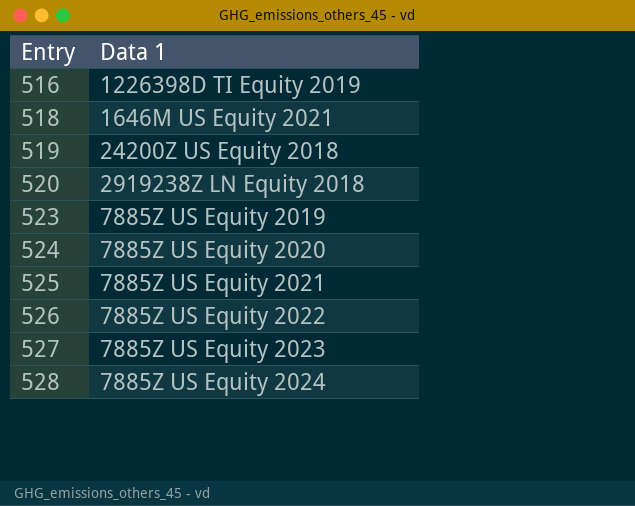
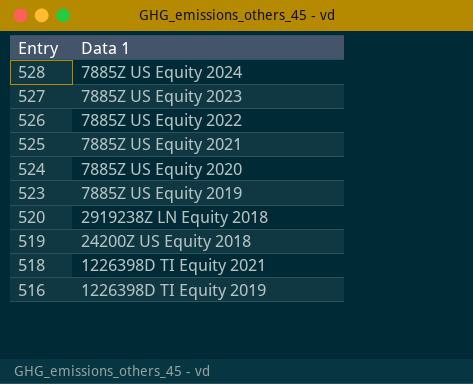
row order: Entry ascending -> Entry descending
518 | Data 1: 1646M US Equity 2021 -> 1226398D TI Equity 2021

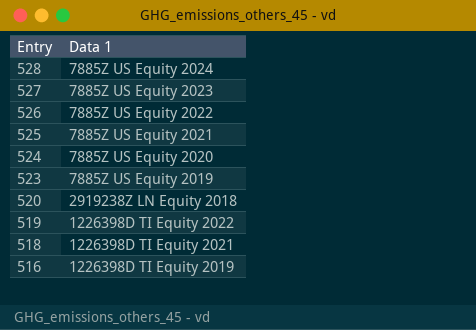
519 | Data 1: 24200Z US Equity 2018 -> 1226398D TI Equity 2022

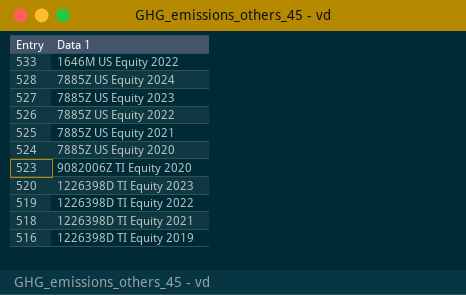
row 533: none -> 1646M US Equity 2022
523 | Data 1: 7885Z US Equity 2019 -> 9082006Z TI Equity 2020
520 | Data 1: 2919238Z LN Equity 2018 -> 1226398D TI Equity 2023

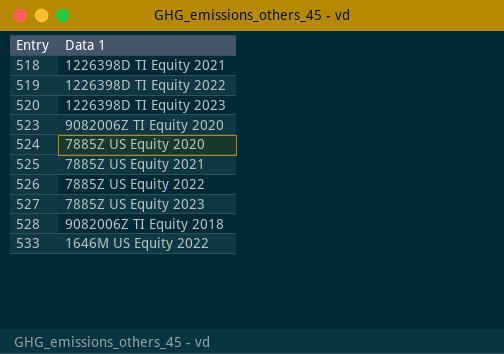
row order: Entry descending -> Entry ascending
row 516: 1226398D TI Equity 2019 -> none
528 | Data 1: 7885Z US Equity 2024 -> 9082006Z TI Equity 2018

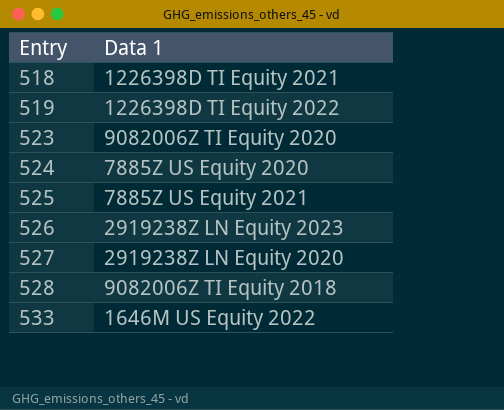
row 520: 1226398D TI Equity 2023 -> none
526 | Data 1: 7885Z US Equity 2022 -> 2919238Z LN Equity 2023
527 | Data 1: 7885Z US Equity 2023 -> 2919238Z LN Equity 2020

